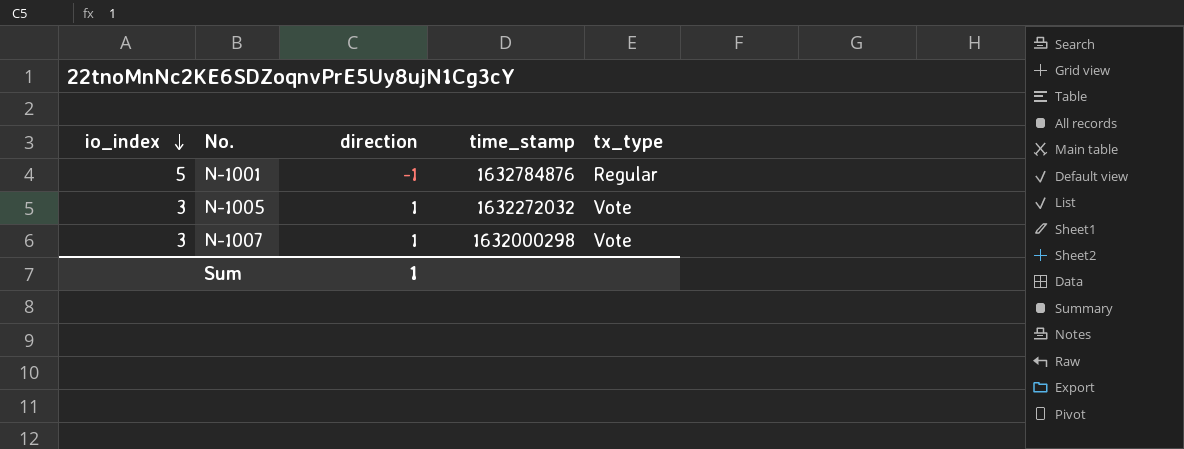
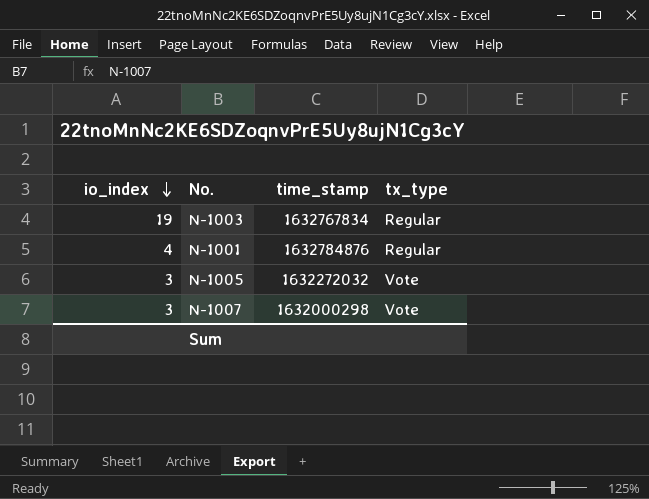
column direction | position: 3 -> none
row N-1003: none -> 19 | 1632767834 | Regular
N-1001 | io_index: 5 -> 4

